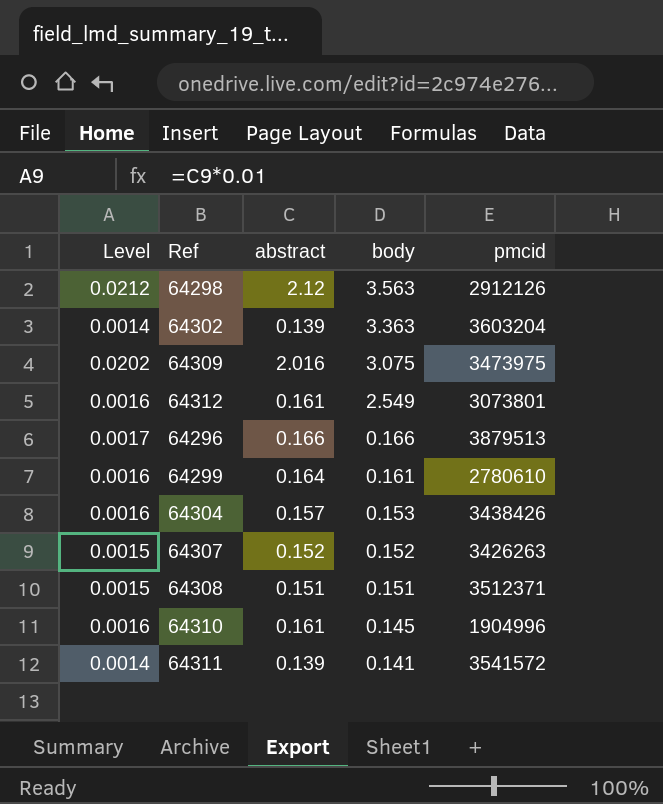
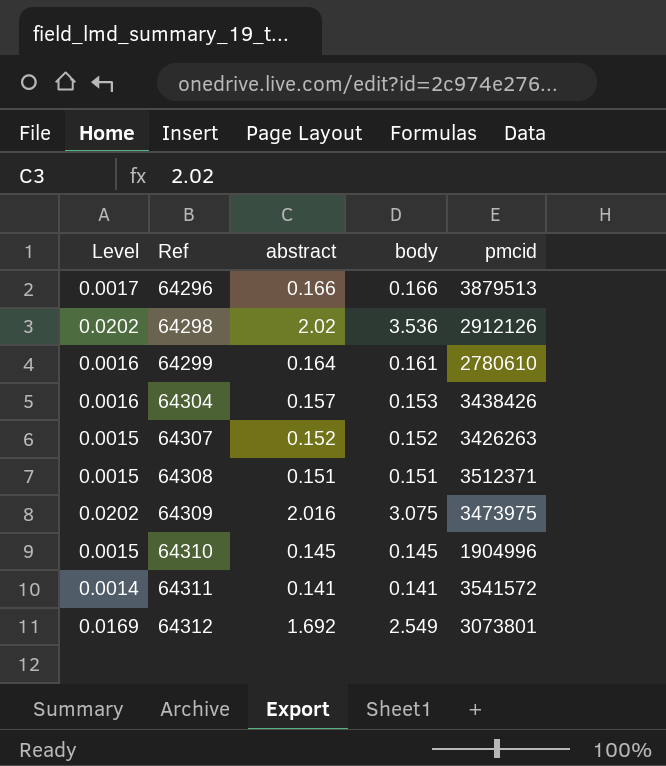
row order: body descending -> Ref ascending
row 64302: 0.0014 | 0.139 | 3.363 | 3603204 -> none
64298 | Level: 0.0212 -> 0.0202
64298 | abstract: 2.12 -> 2.02
64298 | body: 3.563 -> 3.536
64310 | Level: 0.0016 -> 0.0015
64310 | abstract: 0.161 -> 0.145
64311 | abstract: 0.139 -> 0.141
64312 | Level: 0.0016 -> 0.0169
64312 | abstract: 0.161 -> 1.692

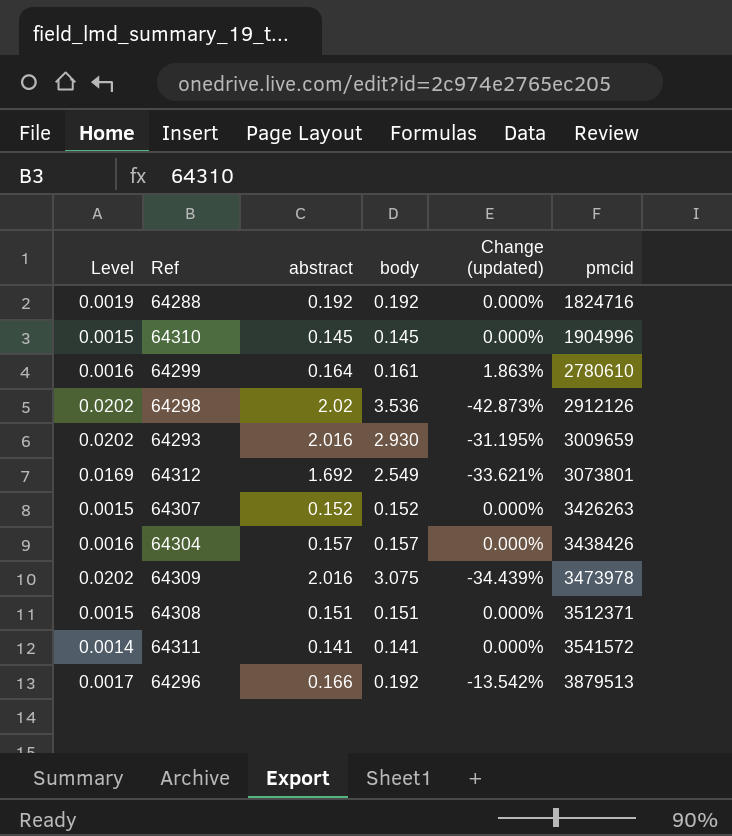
row order: Ref ascending -> pmcid ascending
column Change (updated) | formula: none -> ([abstract] - [body]) / [body]
row 64288: none -> 0.0019 | 0.192 | 0.192 | 0.000% | 1824716
row 64293: none -> 0.0202 | 2.016 | 2.930 | -31.195% | 3009659
64304 | body: 0.153 -> 0.157
64309 | pmcid: 3473975 -> 3473978
64296 | body: 0.166 -> 0.192

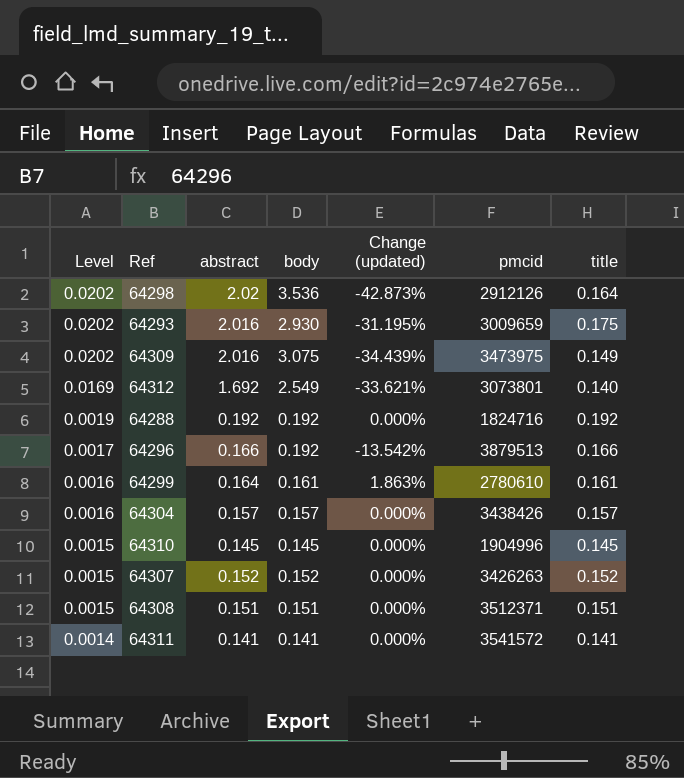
row order: pmcid ascending -> Level descending
column title | position: none -> 7
64309 | pmcid: 3473978 -> 3473975

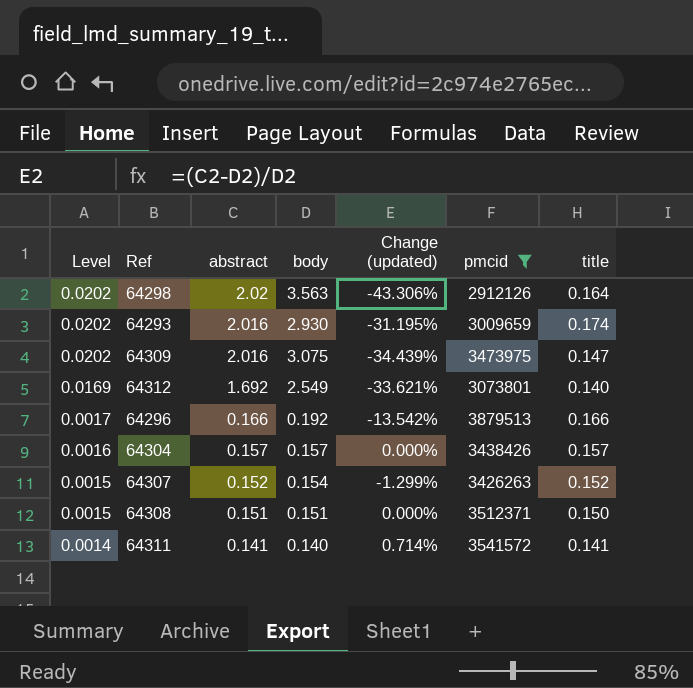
filter: none -> pmcid >= 2912126
64298 | body: 3.536 -> 3.563
64298 | Change (updated): -42.873% -> -43.306%
64293 | title: 0.175 -> 0.174
64309 | title: 0.149 -> 0.147
64307 | body: 0.152 -> 0.154
64307 | Change (updated): 0.000% -> -1.299%
64308 | title: 0.151 -> 0.150
64311 | body: 0.141 -> 0.140
64311 | Change (updated): 0.000% -> 0.714%

